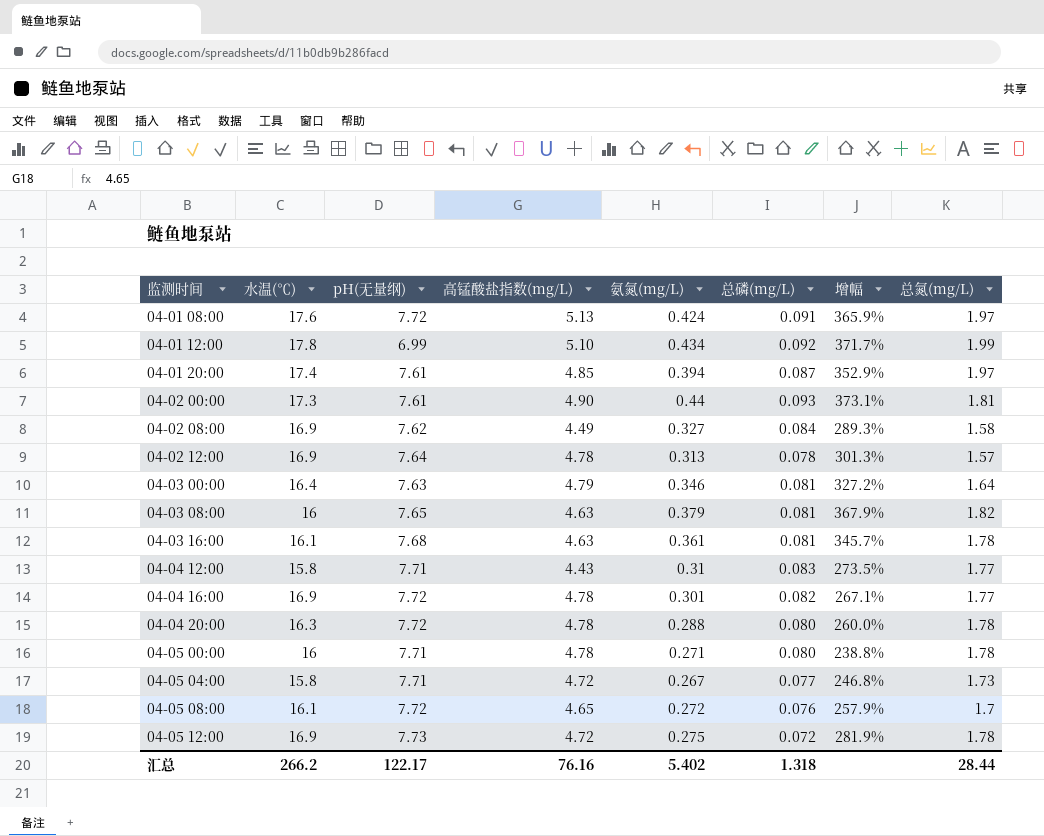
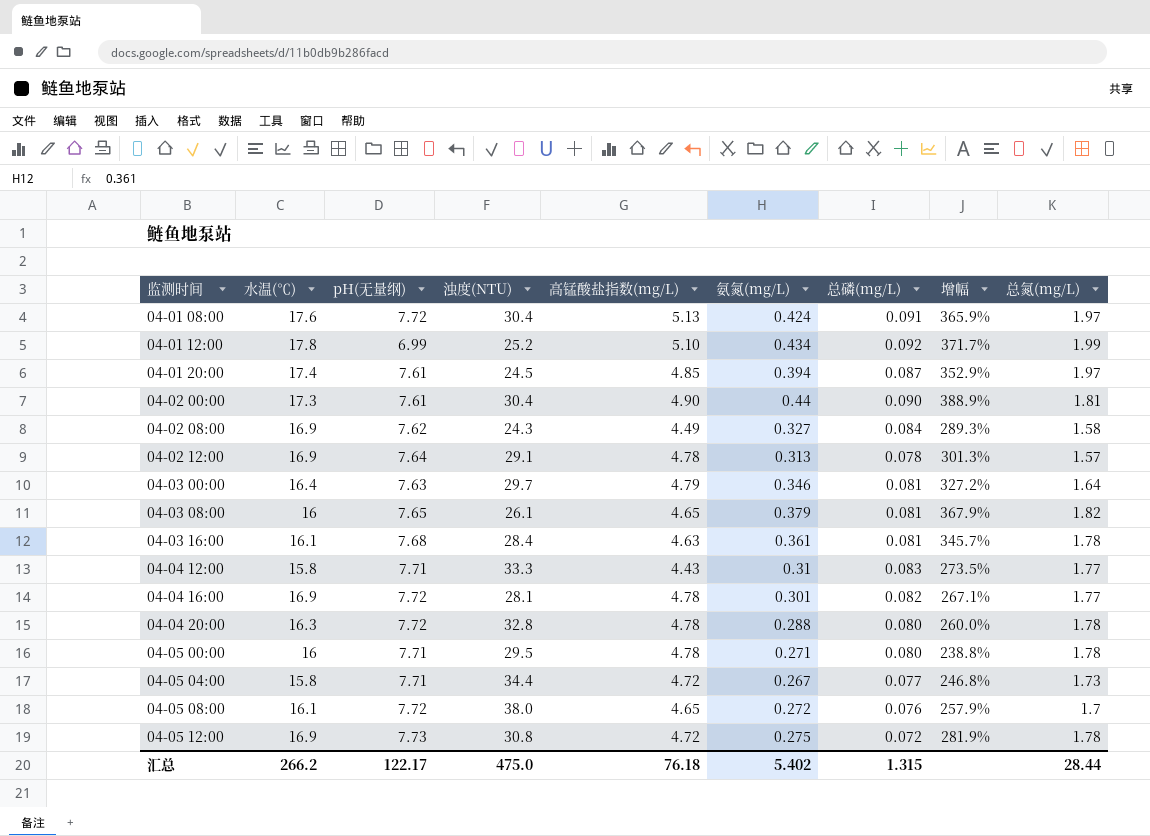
column 浊度(NTU) | position: none -> 4
04-02 00:00 | 总磷(mg/L): 0.093 -> 0.090
04-02 00:00 | 增幅: 373.1% -> 388.9%
04-03 08:00 | 高锰酸盐指数(mg/L): 4.63 -> 4.65
汇总 | 高锰酸盐指数(mg/L): 76.16 -> 76.18
汇总 | 总磷(mg/L): 1.318 -> 1.315

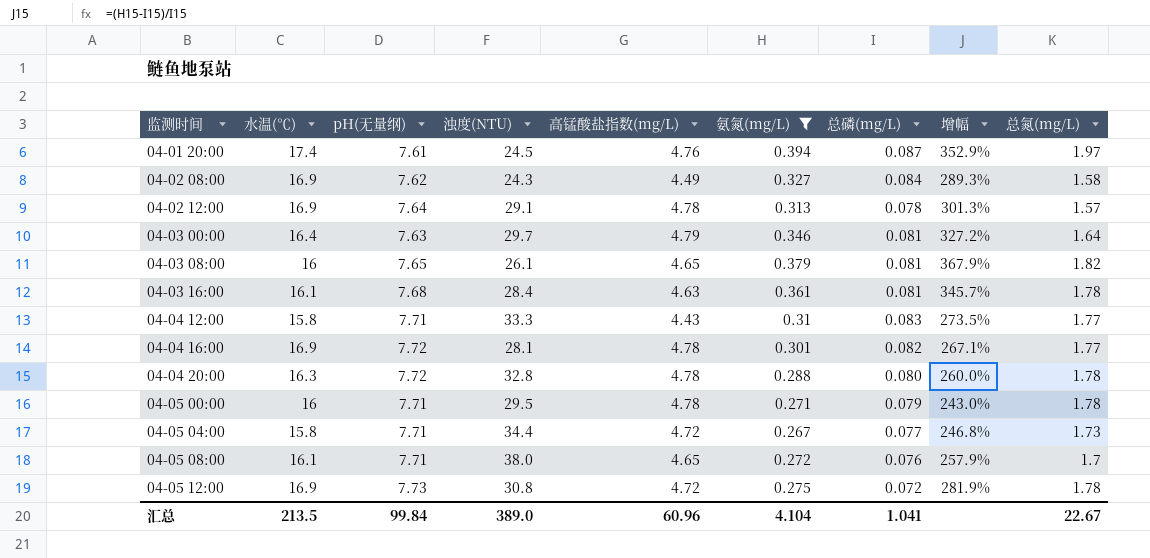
filter: none -> 氨氮(mg/L) <= 0.394
04-01 20:00 | 高锰酸盐指数(mg/L): 4.85 -> 4.76
04-05 00:00 | 总磷(mg/L): 0.080 -> 0.079
04-05 00:00 | 增幅: 238.8% -> 243.0%
04-05 08:00 | pH(无量纲): 7.72 -> 7.71
汇总 | 水温(℃): 266.2 -> 213.5
汇总 | pH(无量纲): 122.17 -> 99.84
汇总 | 浊度(NTU): 475.0 -> 389.0
汇总 | 高锰酸盐指数(mg/L): 76.18 -> 60.96
汇总 | 氨氮(mg/L): 5.402 -> 4.104
汇总 | 总磷(mg/L): 1.315 -> 1.041
汇总 | 总氮(mg/L): 28.44 -> 22.67

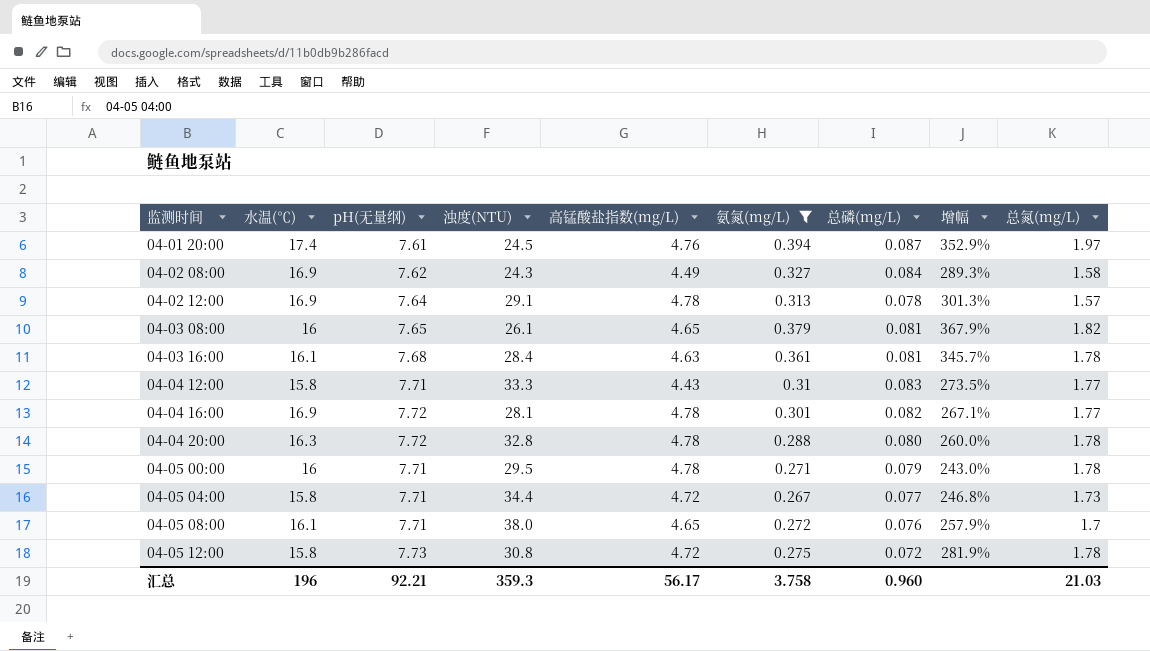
row 04-03 00:00: 16.4 | 7.63 | 29.7 | 4.79 | 0.346 | 0.081 | 327.2% | 1.64 -> none
04-05 12:00 | 水温(℃): 16.9 -> 15.8
汇总 | 水温(℃): 213.5 -> 196
汇总 | pH(无量纲): 99.84 -> 92.21
汇总 | 浊度(NTU): 389.0 -> 359.3
汇总 | 高锰酸盐指数(mg/L): 60.96 -> 56.17
汇总 | 氨氮(mg/L): 4.104 -> 3.758
汇总 | 总磷(mg/L): 1.041 -> 0.960
汇总 | 总氮(mg/L): 22.67 -> 21.03

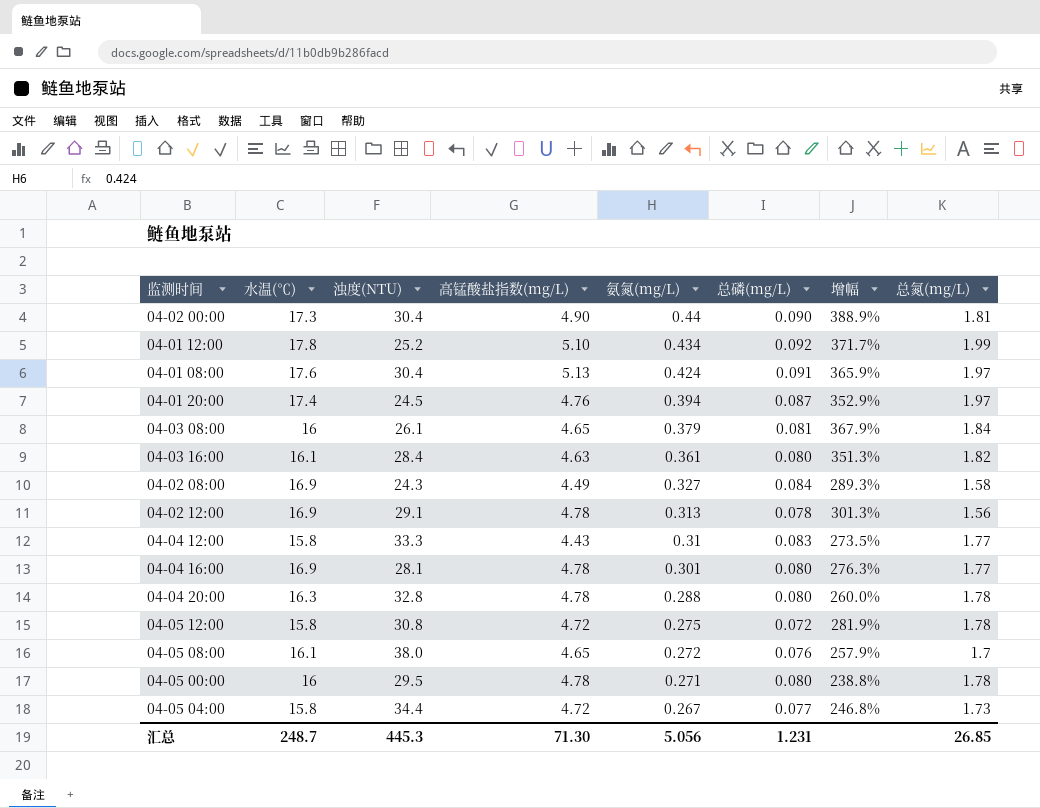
filter: 氨氮(mg/L) <= 0.394 -> none
row order: 监测时间 ascending -> 氨氮(mg/L) descending
column pH(无量纲) | position: 3 -> none
04-03 08:00 | 总氮(mg/L): 1.82 -> 1.84
04-03 16:00 | 总磷(mg/L): 0.081 -> 0.080
04-03 16:00 | 增幅: 345.7% -> 351.3%
04-03 16:00 | 总氮(mg/L): 1.78 -> 1.82
04-02 12:00 | 总氮(mg/L): 1.57 -> 1.56
04-04 16:00 | 总磷(mg/L): 0.082 -> 0.080
04-04 16:00 | 增幅: 267.1% -> 276.3%
04-05 00:00 | 总磷(mg/L): 0.079 -> 0.080
04-05 00:00 | 增幅: 243.0% -> 238.8%
汇总 | 水温(℃): 196 -> 248.7
汇总 | 浊度(NTU): 359.3 -> 445.3
汇总 | 高锰酸盐指数(mg/L): 56.17 -> 71.30
汇总 | 氨氮(mg/L): 3.758 -> 5.056
汇总 | 总磷(mg/L): 0.960 -> 1.231
汇总 | 总氮(mg/L): 21.03 -> 26.85

